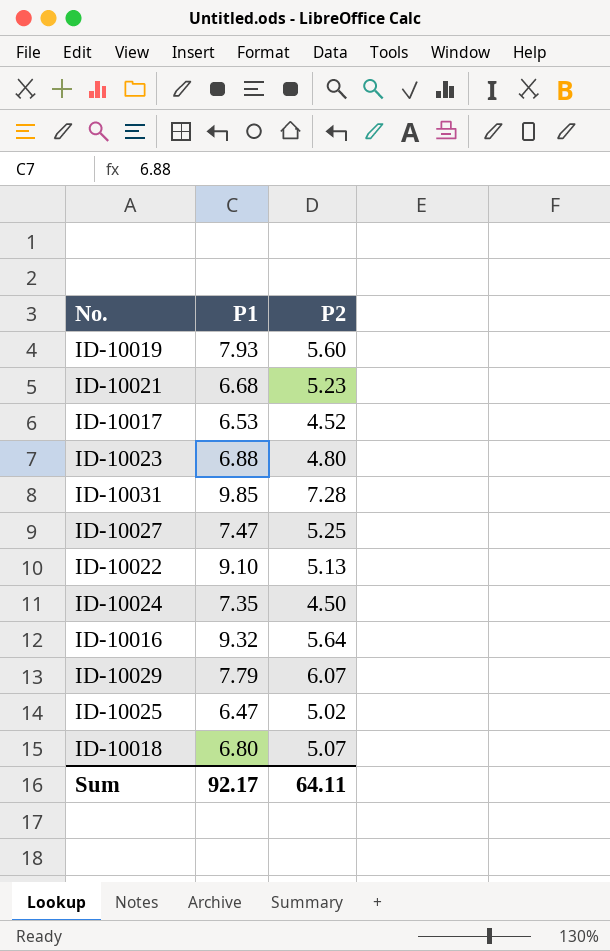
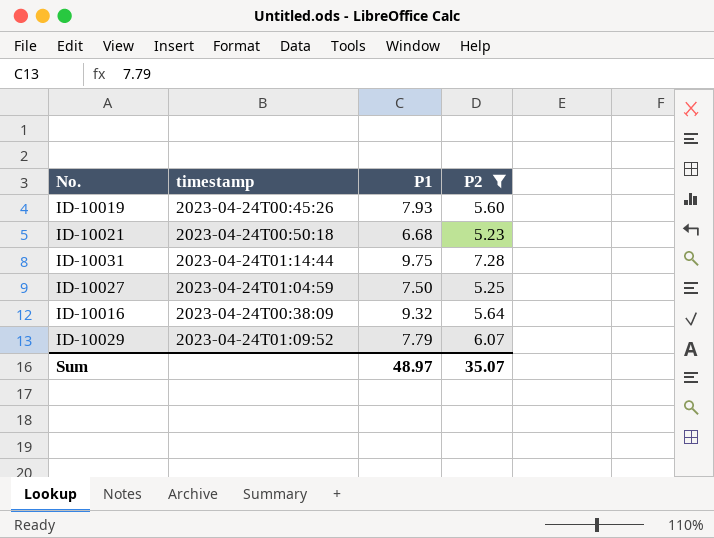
filter: none -> P2 >= 5.23
column timestamp | position: none -> 2
ID-10031 | P1: 9.85 -> 9.75
ID-10027 | P1: 7.47 -> 7.50
Sum | P1: 92.17 -> 48.97
Sum | P2: 64.11 -> 35.07

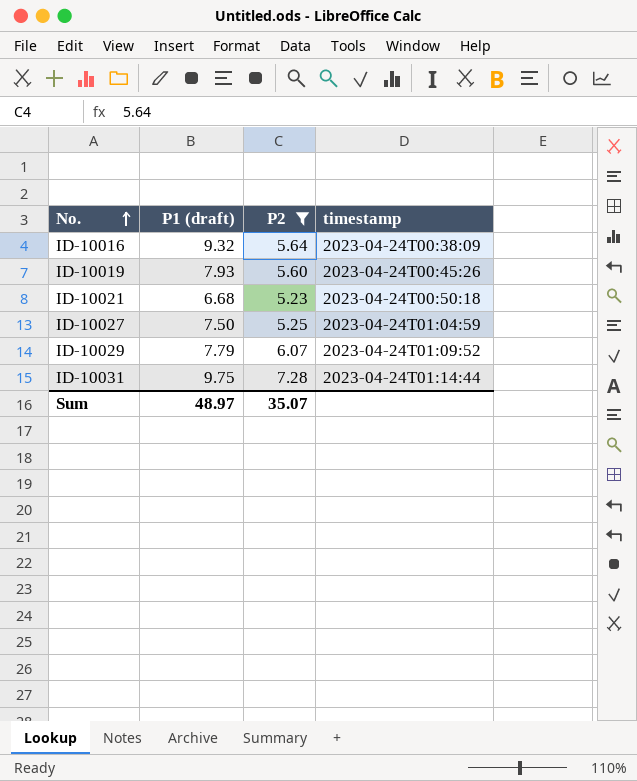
row order: none -> No. ascending
column name: P1 -> P1 (draft)
column timestamp | position: 2 -> 4

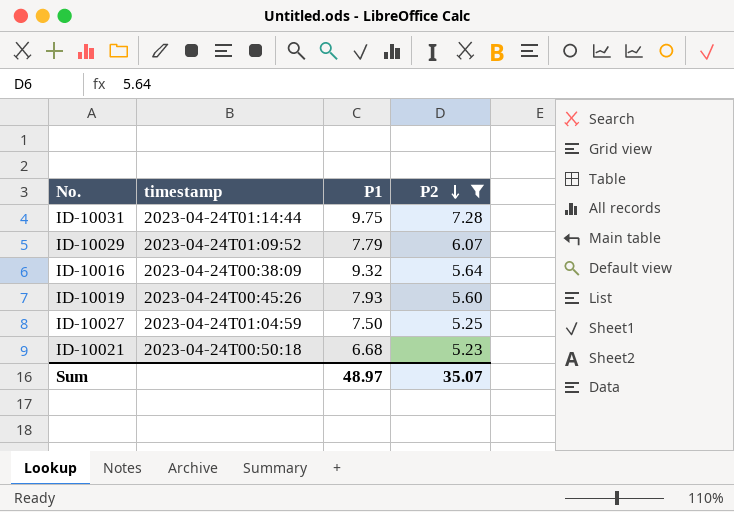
row order: No. ascending -> P2 descending
column timestamp | position: 4 -> 2
column name: P1 (draft) -> P1

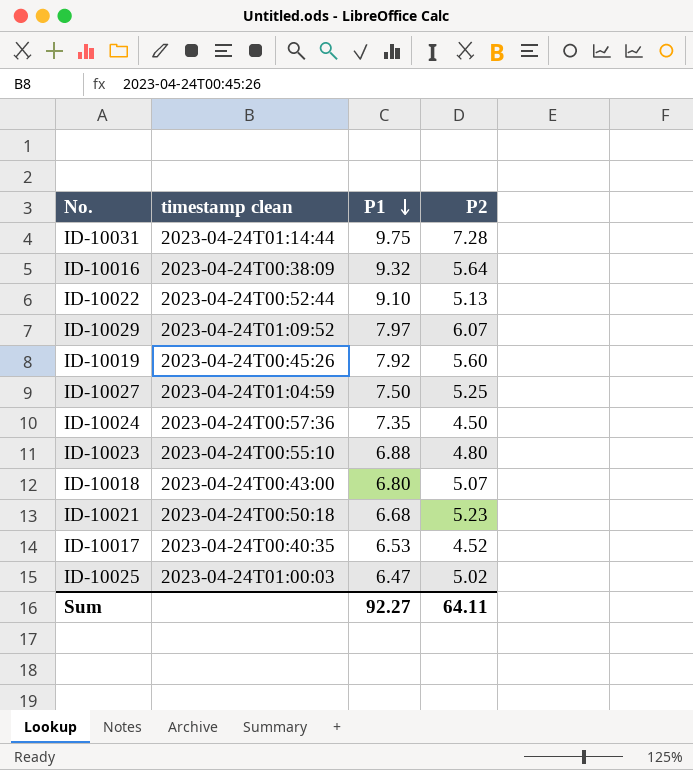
filter: P2 >= 5.23 -> none
row order: P2 descending -> P1 descending
column name: timestamp -> timestamp clean
ID-10029 | P1: 7.79 -> 7.97
ID-10019 | P1: 7.93 -> 7.92
Sum | P1: 48.97 -> 92.27
Sum | P2: 35.07 -> 64.11

